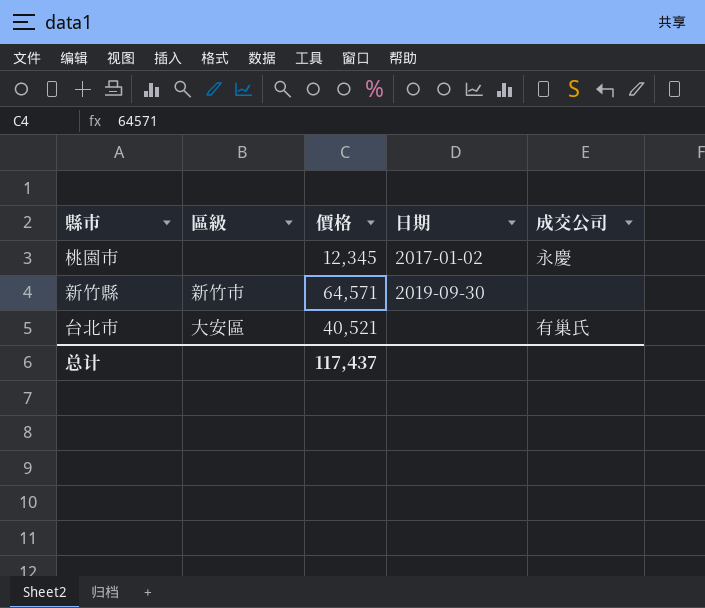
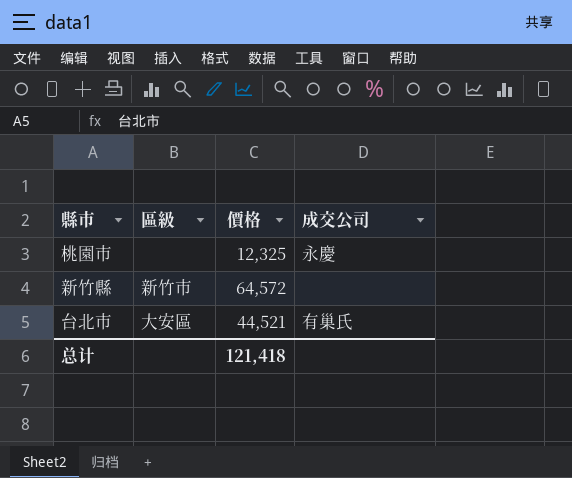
column 日期 | position: 4 -> none
桃園市 | 價格: 12,345 -> 12,325
新竹縣 | 價格: 64,571 -> 64,572
台北市 | 價格: 40,521 -> 44,521
总计 | 價格: 117,437 -> 121,418

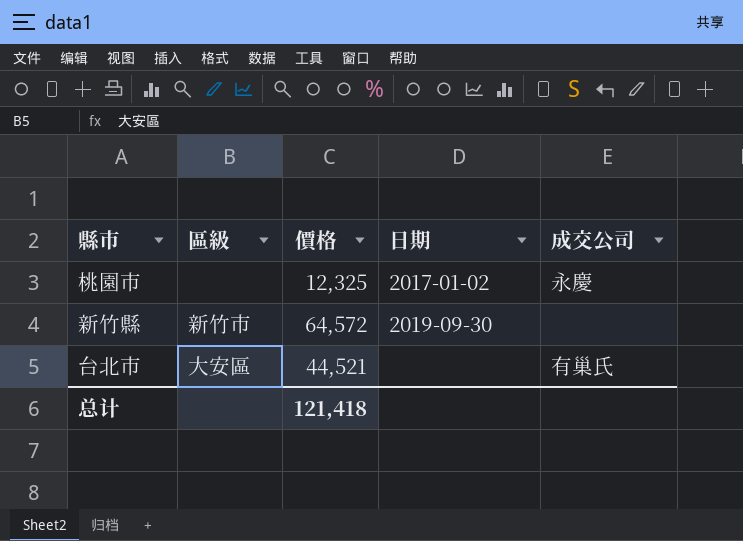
column 日期 | position: none -> 4

